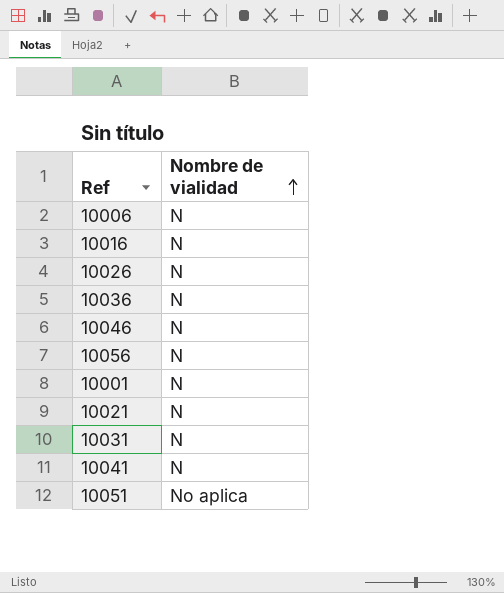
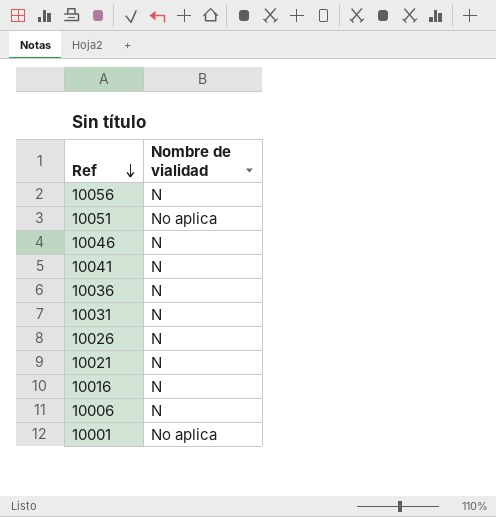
row order: Nombre de vialidad ascending -> Ref descending
10001 | Nombre de vialidad: N -> No aplica

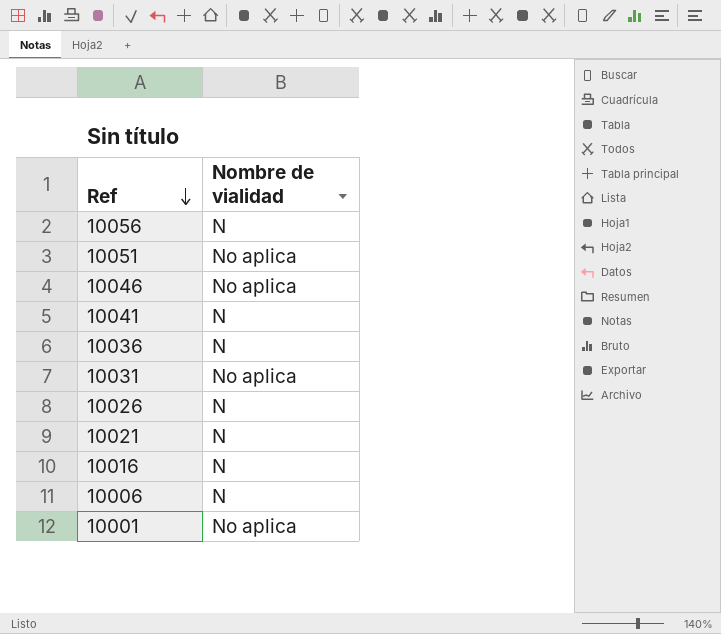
10046 | Nombre de vialidad: N -> No aplica
10031 | Nombre de vialidad: N -> No aplica

